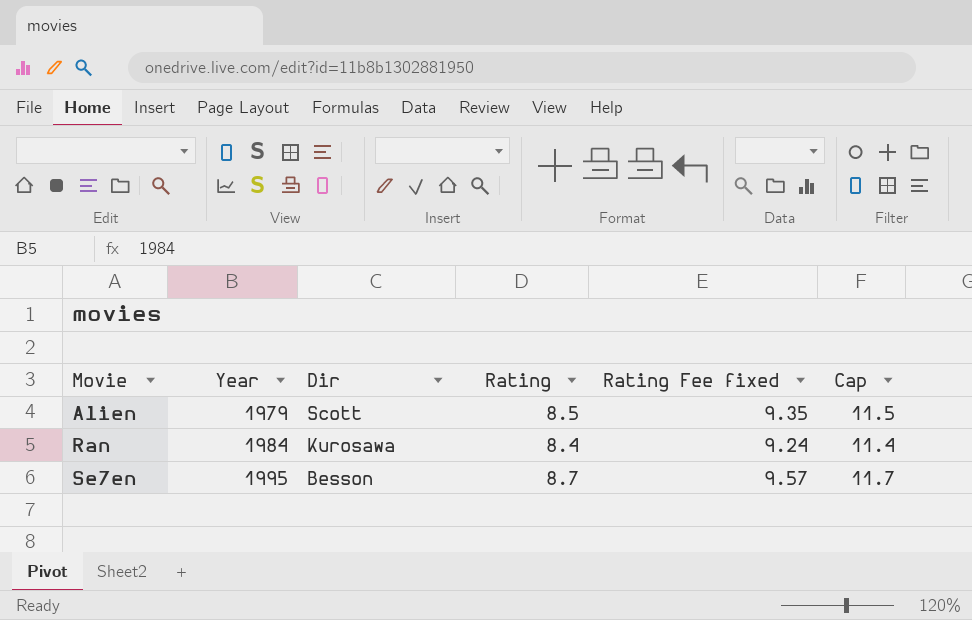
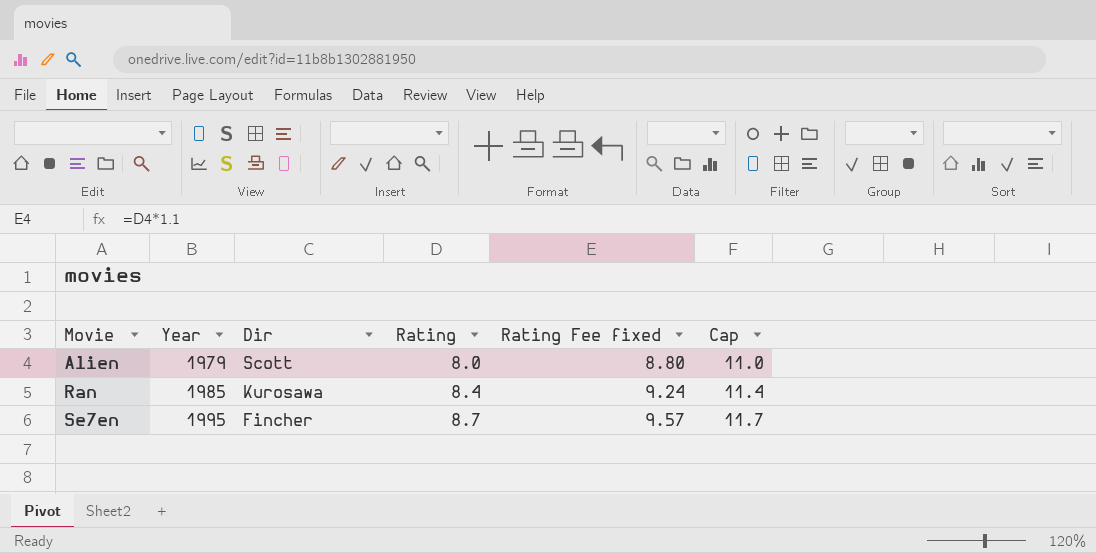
Alien | Rating: 8.5 -> 8.0
Alien | Rating Fee fixed: 9.35 -> 8.80
Alien | Cap: 11.5 -> 11.0
Ran | Year: 1984 -> 1985
Se7en | Dir: Besson -> Fincher

